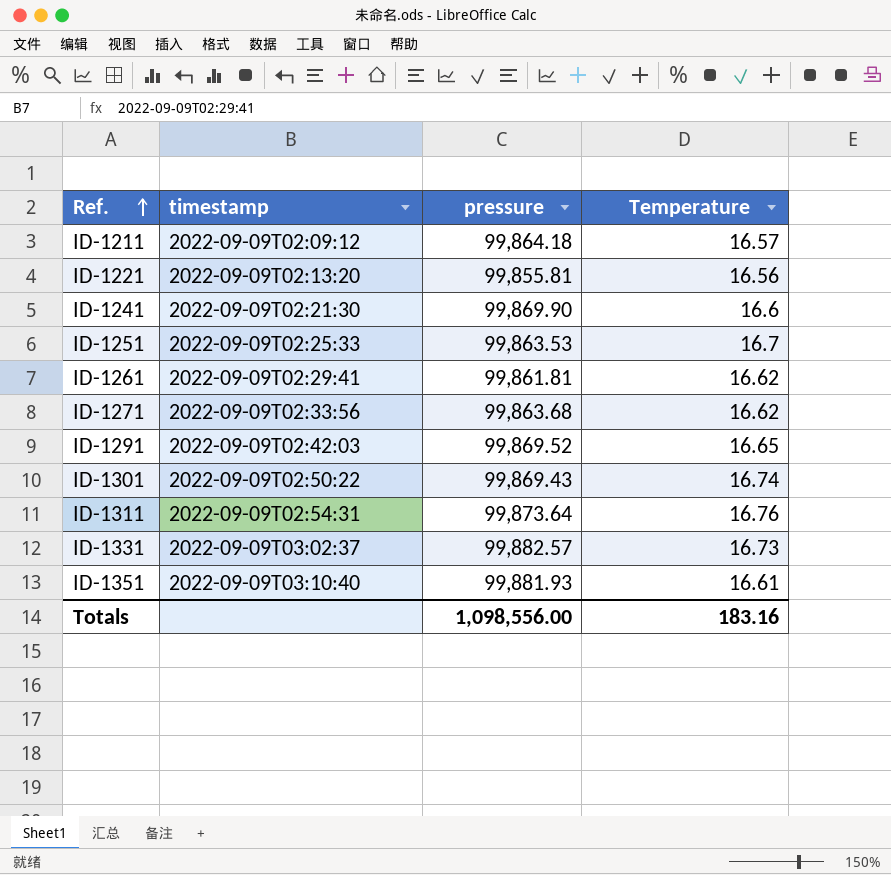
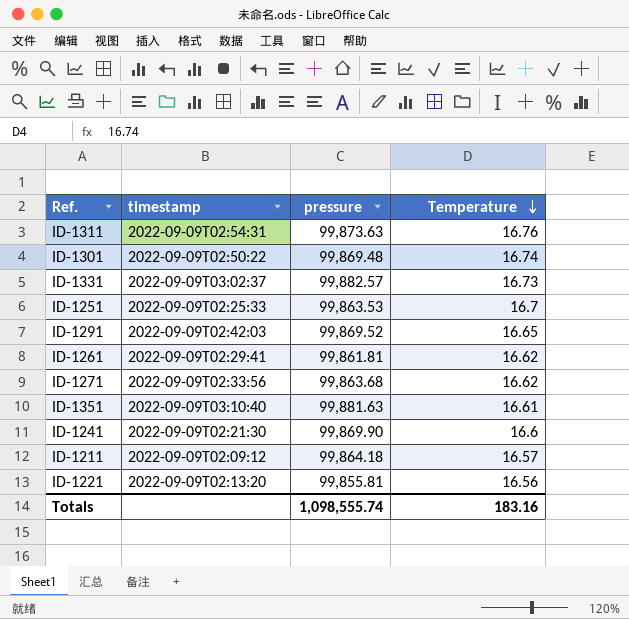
row order: Ref. ascending -> Temperature descending
ID-1311 | pressure: 99,873.64 -> 99,873.63
ID-1301 | pressure: 99,869.43 -> 99,869.48
ID-1351 | pressure: 99,881.93 -> 99,881.63
Totals | pressure: 1,098,556.00 -> 1,098,555.74

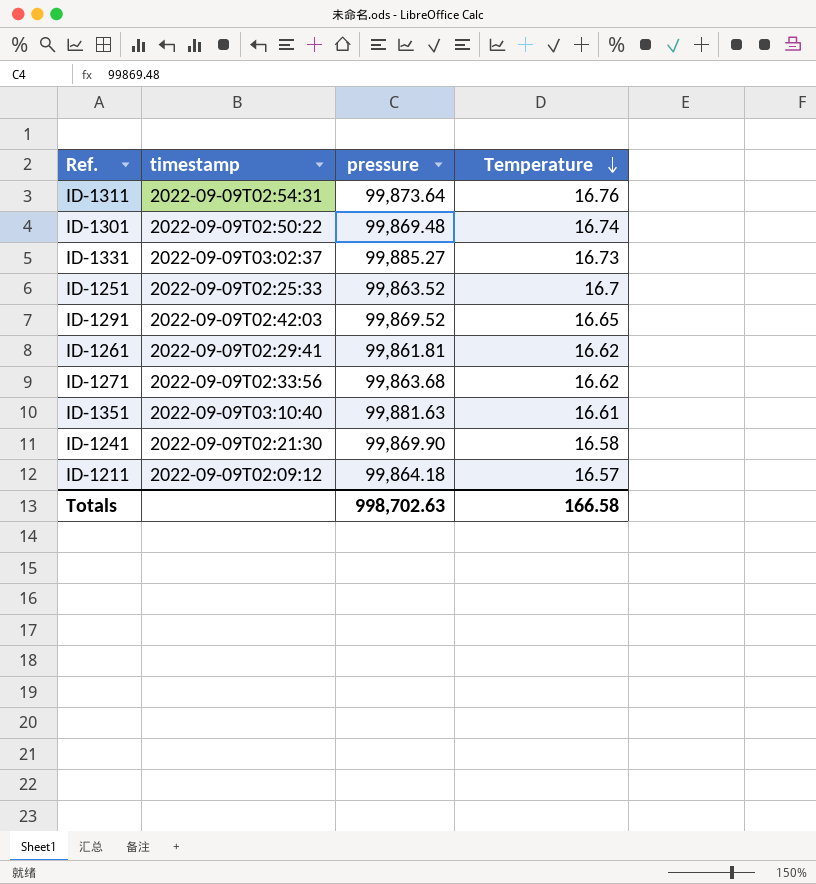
row ID-1221: 2022-09-09T02:13:20 | 99,855.81 | 16.56 -> none
ID-1311 | pressure: 99,873.63 -> 99,873.64
ID-1331 | pressure: 99,882.57 -> 99,885.27
ID-1251 | pressure: 99,863.53 -> 99,863.52
ID-1241 | Temperature: 16.6 -> 16.58
Totals | pressure: 1,098,555.74 -> 998,702.63
Totals | Temperature: 183.16 -> 166.58

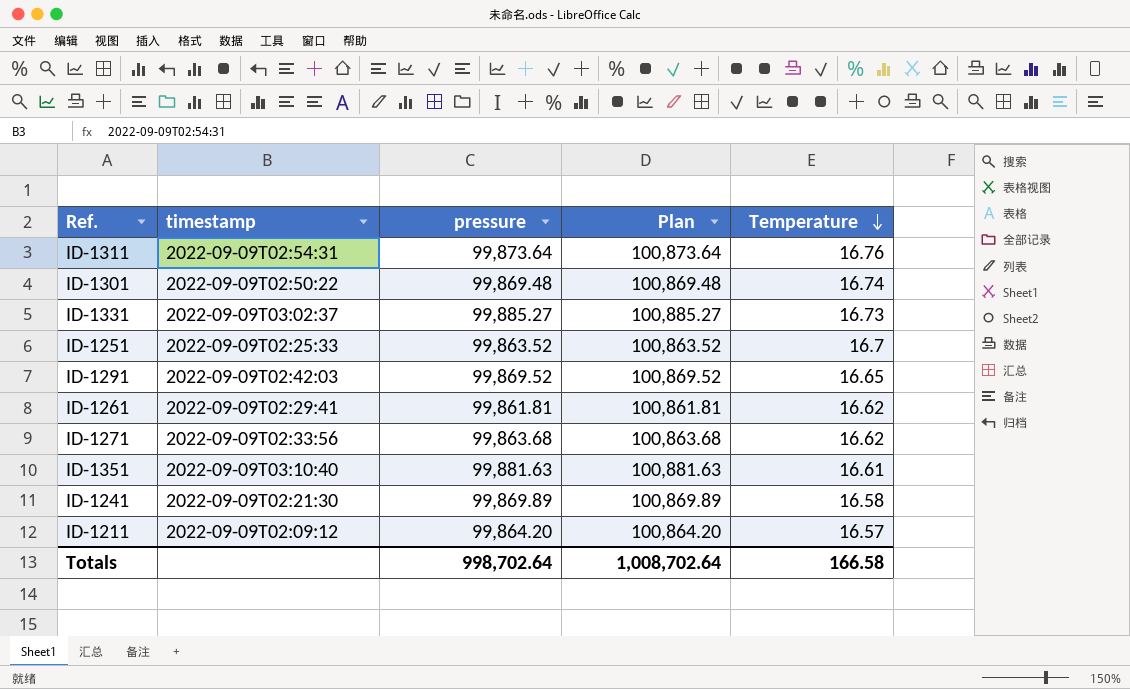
column Plan | formula: none -> [pressure] + 1000
ID-1241 | pressure: 99,869.90 -> 99,869.89
ID-1211 | pressure: 99,864.18 -> 99,864.20
Totals | pressure: 998,702.63 -> 998,702.64

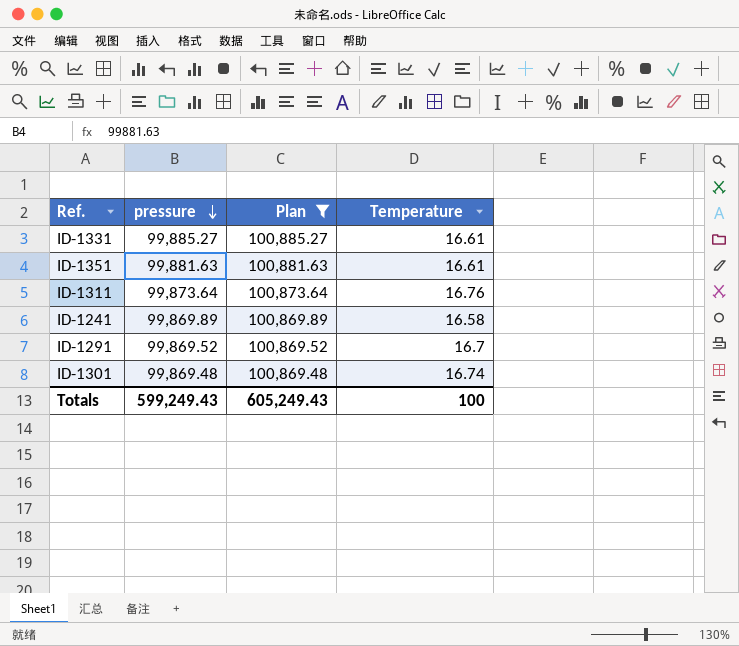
filter: none -> Plan >= 100,869.48
row order: Temperature descending -> pressure descending
column timestamp | position: 2 -> none
ID-1331 | Temperature: 16.73 -> 16.61
ID-1291 | Temperature: 16.65 -> 16.7
Totals | pressure: 998,702.64 -> 599,249.43
Totals | Plan: 1,008,702.64 -> 605,249.43
Totals | Temperature: 166.58 -> 100

